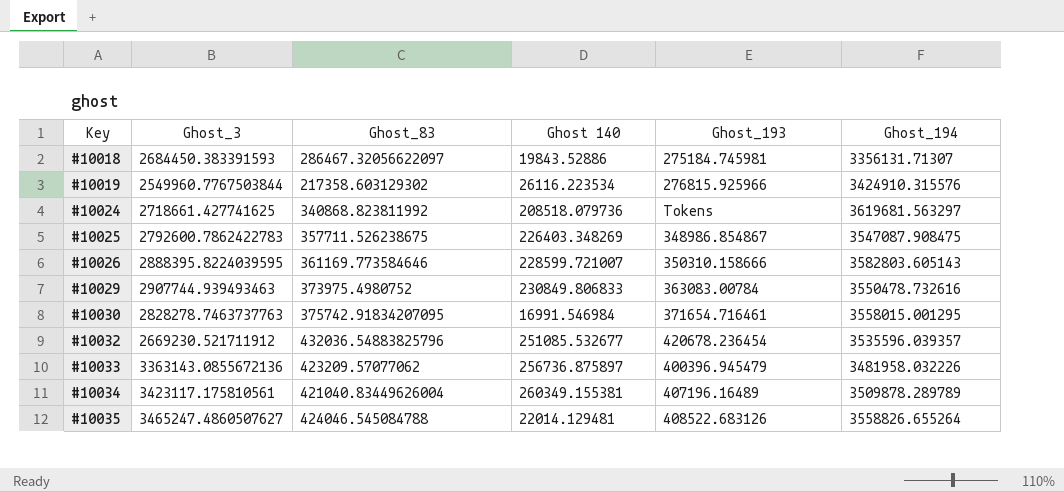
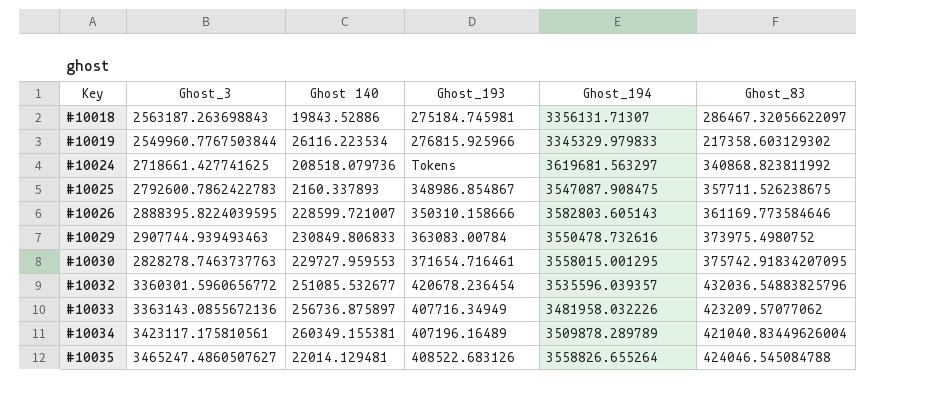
column Ghost_83 | position: 3 -> 6
#10018 | Ghost_3: 2684450.383391593 -> 2563187.263698843
#10019 | Ghost_194: 3424910.315576 -> 3345329.979833
#10025 | Ghost 140: 226403.348269 -> 2160.337893
#10030 | Ghost 140: 16991.546984 -> 229727.959553
#10032 | Ghost_3: 2669230.521711912 -> 3360301.5960656772
#10033 | Ghost_193: 400396.945479 -> 407716.34949

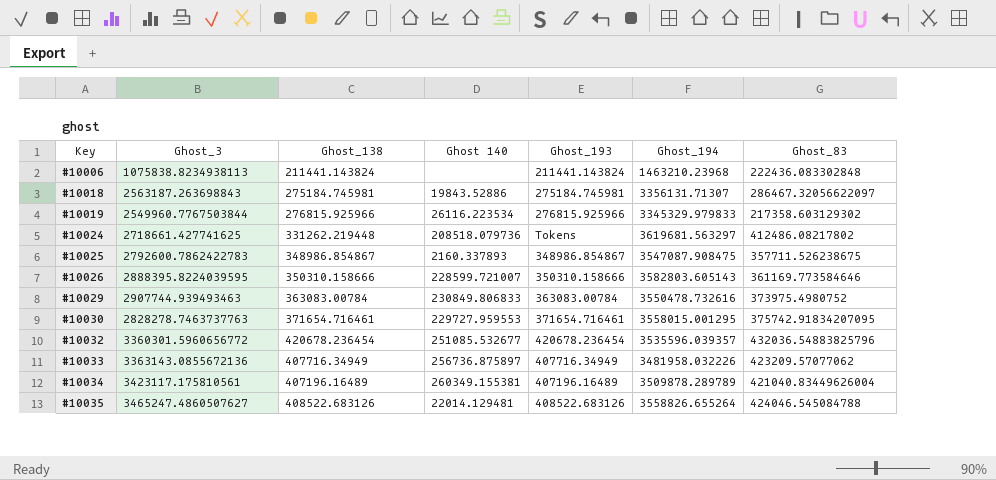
column Ghost_138 | position: none -> 3
row #10006: none -> 1075838.8234938113 | 211441.143824 | none | 211441.143824 | 1463210.23968 | 222436.083302848
#10024 | Ghost_83: 340868.823811992 -> 412486.08217802

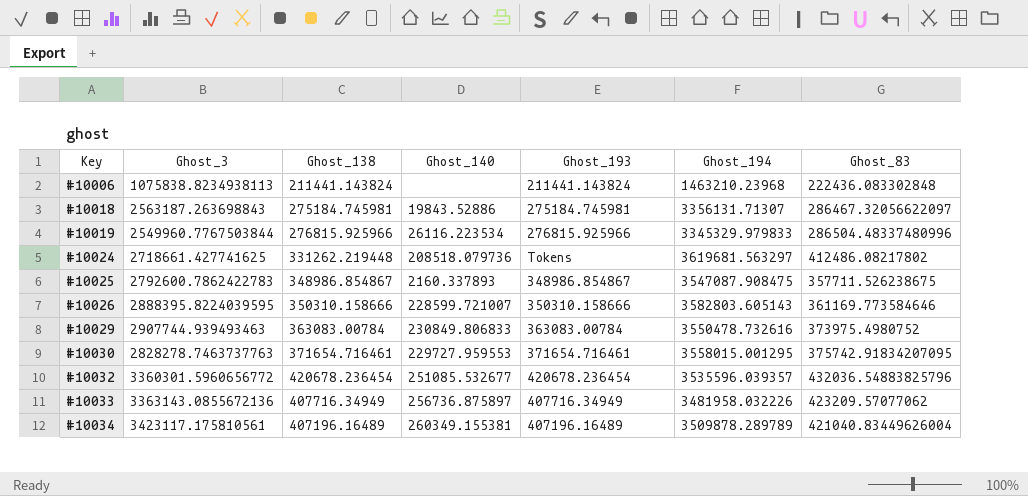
column name: Ghost 140 -> Ghost_140
row #10035: 3465247.4860507627 | 408522.683126 | 22014.129481 | 408522.683126 | 3558826.655264 | 424046.545084788 -> none
#10019 | Ghost_83: 217358.603129302 -> 286504.48337480996

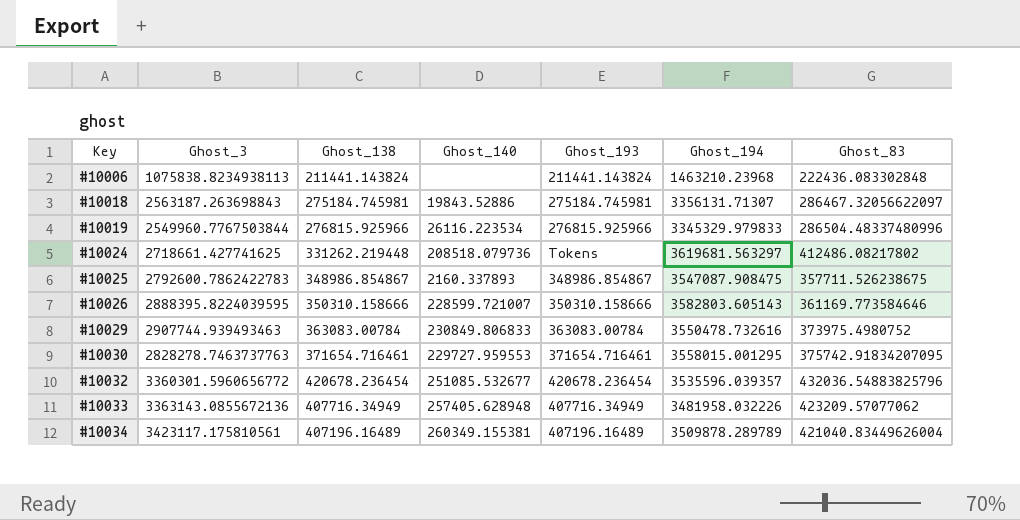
#10033 | Ghost_140: 256736.875897 -> 257405.628948

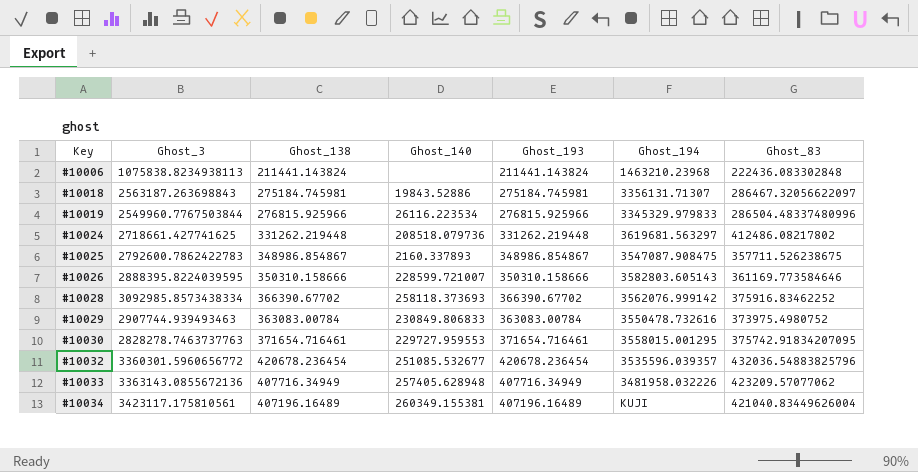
#10024 | Ghost_193: Tokens -> 331262.219448
row #10028: none -> 3092985.8573438334 | 366390.67702 | 258118.373693 | 366390.67702 | 3562076.999142 | 375916.83462252
#10034 | Ghost_194: 3509878.289789 -> KUJI

